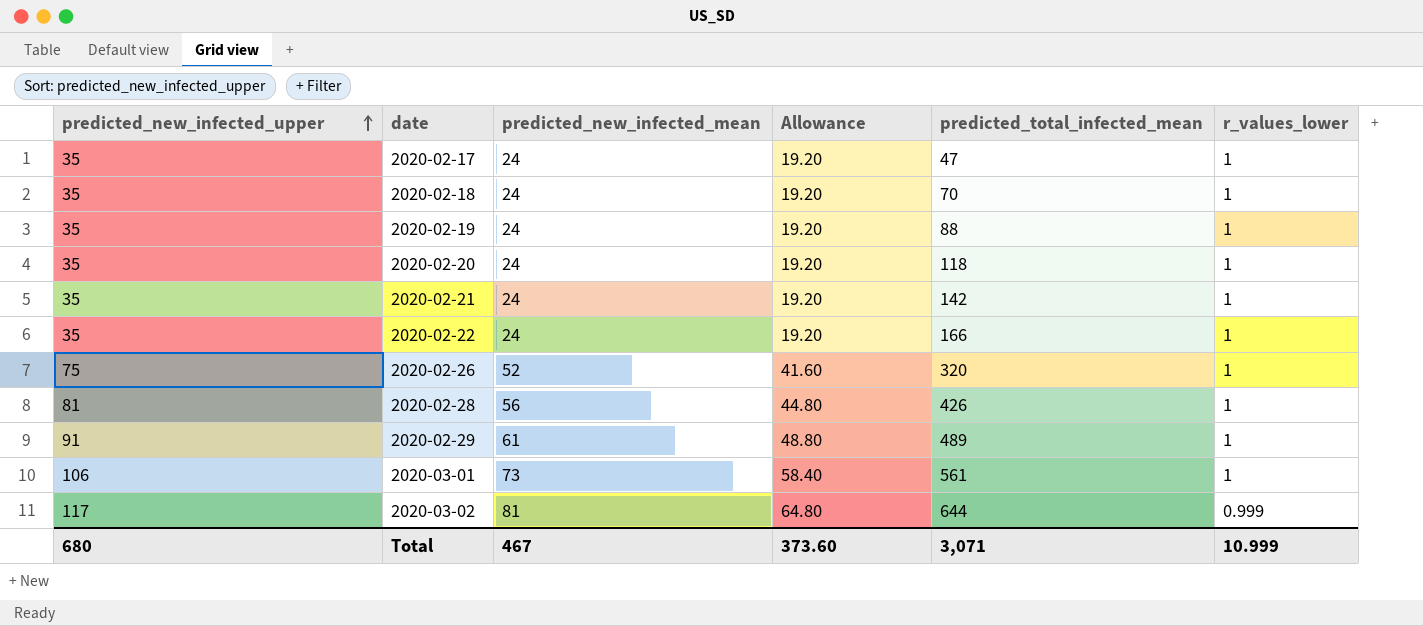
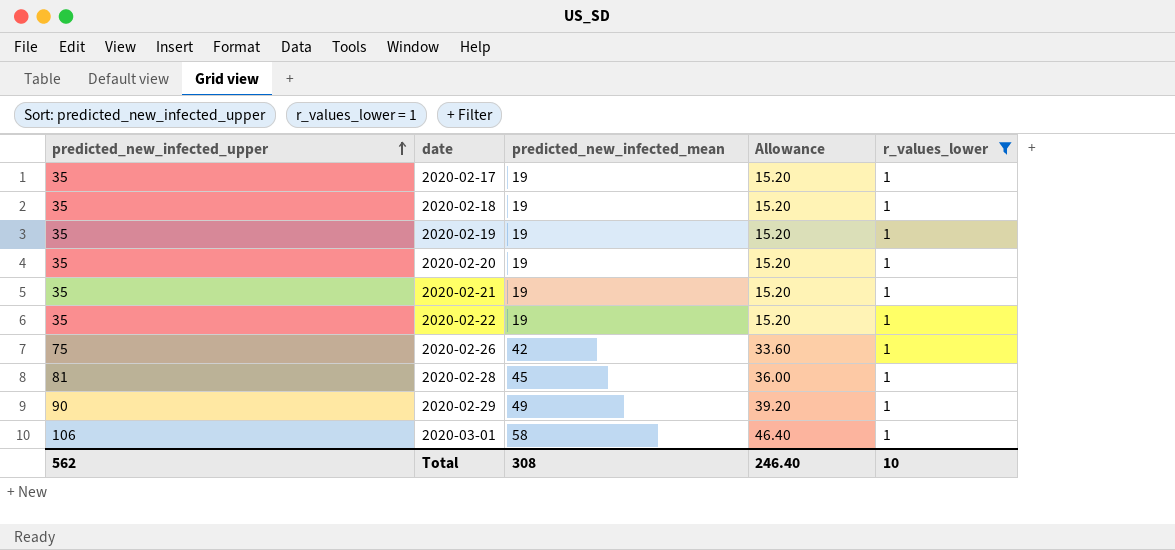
filter: none -> r_values_lower = 1
column predicted_total_infected_mean | position: 5 -> none
2020-02-17 | predicted_new_infected_mean: 24 -> 19
2020-02-17 | Allowance: 19.20 -> 15.20
2020-02-18 | predicted_new_infected_mean: 24 -> 19
2020-02-18 | Allowance: 19.20 -> 15.20
2020-02-19 | predicted_new_infected_mean: 24 -> 19
2020-02-19 | Allowance: 19.20 -> 15.20
2020-02-20 | predicted_new_infected_mean: 24 -> 19
2020-02-20 | Allowance: 19.20 -> 15.20
2020-02-21 | predicted_new_infected_mean: 24 -> 19
2020-02-21 | Allowance: 19.20 -> 15.20
2020-02-22 | predicted_new_infected_mean: 24 -> 19
2020-02-22 | Allowance: 19.20 -> 15.20
2020-02-26 | predicted_new_infected_mean: 52 -> 42
2020-02-26 | Allowance: 41.60 -> 33.60
2020-02-28 | predicted_new_infected_mean: 56 -> 45
2020-02-28 | Allowance: 44.80 -> 36.00
2020-02-29 | predicted_new_infected_upper: 91 -> 90
2020-02-29 | predicted_new_infected_mean: 61 -> 49
2020-02-29 | Allowance: 48.80 -> 39.20
2020-03-01 | predicted_new_infected_mean: 73 -> 58
2020-03-01 | Allowance: 58.40 -> 46.40
Total | predicted_new_infected_upper: 680 -> 562
Total | predicted_new_infected_mean: 467 -> 308
Total | Allowance: 373.60 -> 246.40
Total | r_values_lower: 10.999 -> 10

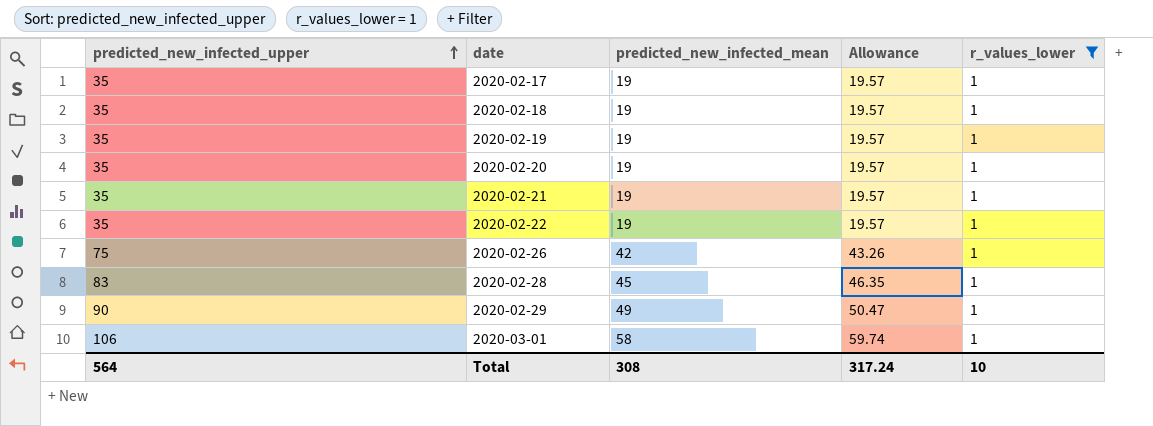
column Allowance | formula: [predicted_new_infected_mean] * 0.8 -> [predicted_new_infected_mean] * 1.03
2020-02-28 | predicted_new_infected_upper: 81 -> 83
Total | predicted_new_infected_upper: 562 -> 564
Total | Allowance: 246.40 -> 317.24

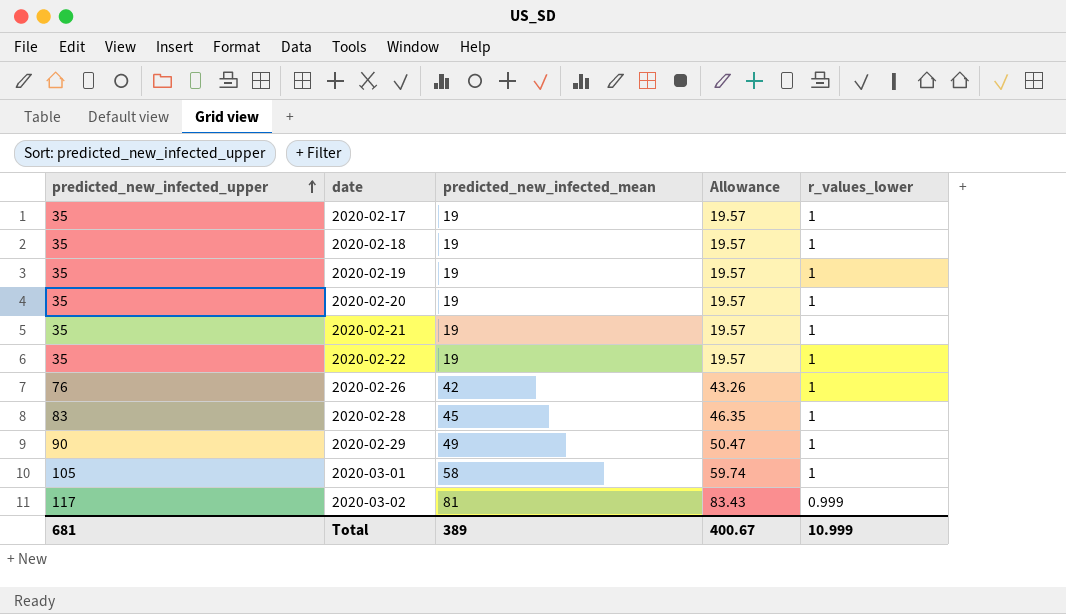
filter: r_values_lower = 1 -> none
2020-02-26 | predicted_new_infected_upper: 75 -> 76
2020-03-01 | predicted_new_infected_upper: 106 -> 105
Total | predicted_new_infected_upper: 564 -> 681
Total | predicted_new_infected_mean: 308 -> 389
Total | Allowance: 317.24 -> 400.67
Total | r_values_lower: 10 -> 10.999

